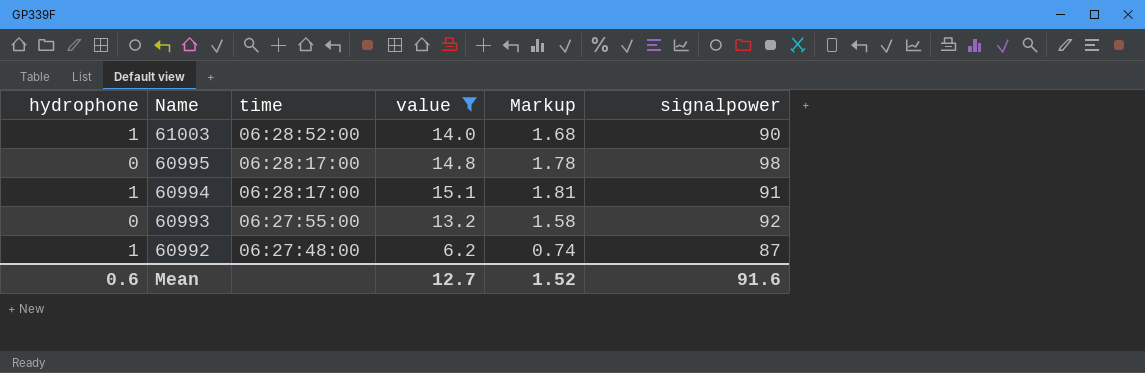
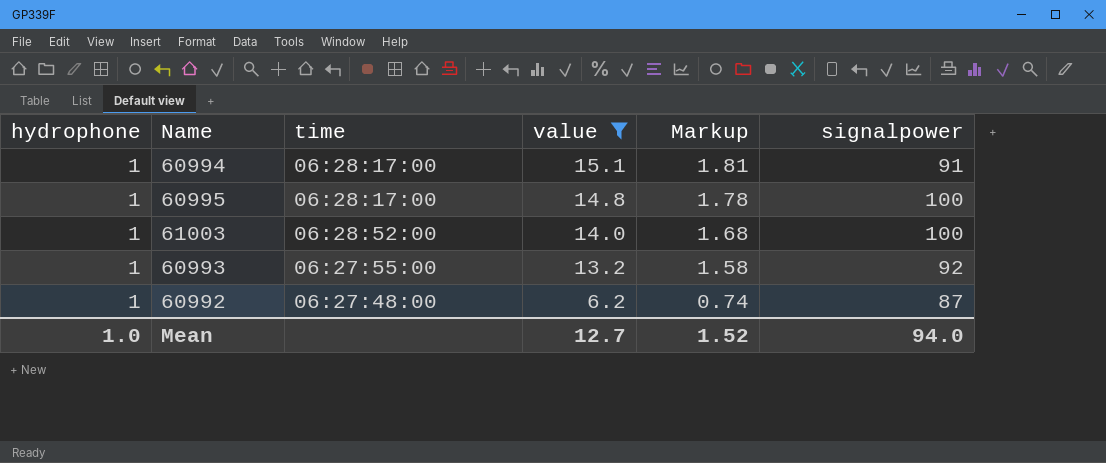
row order: Name descending -> value descending
60995 | hydrophone: 0 -> 1
60995 | signalpower: 98 -> 100
61003 | signalpower: 90 -> 100
60993 | hydrophone: 0 -> 1
Mean | hydrophone: 0.6 -> 1.0
Mean | signalpower: 91.6 -> 94.0

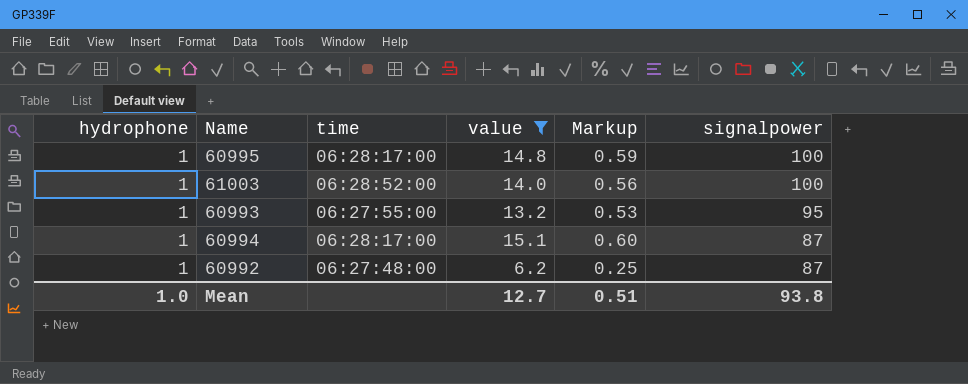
row order: value descending -> signalpower descending
column Markup | formula: [value] * 0.12 -> [value] * 0.04
60993 | signalpower: 92 -> 95
60994 | signalpower: 91 -> 87
Mean | Markup: 1.52 -> 0.51
Mean | signalpower: 94.0 -> 93.8

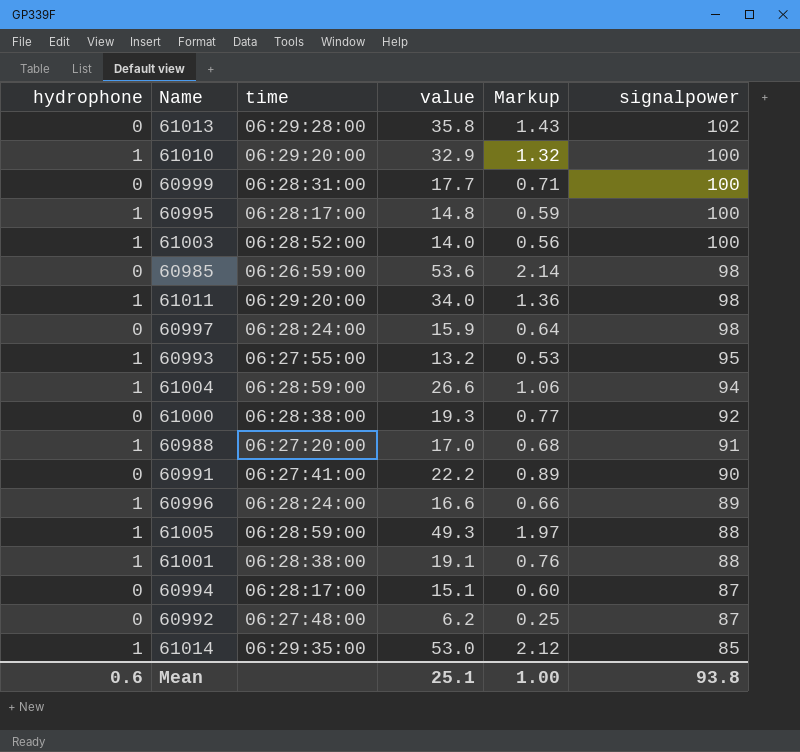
filter: value <= 15.1 -> none
60994 | hydrophone: 1 -> 0
60992 | hydrophone: 1 -> 0
Mean | hydrophone: 1.0 -> 0.6
Mean | value: 12.7 -> 25.1
Mean | Markup: 0.51 -> 1.00

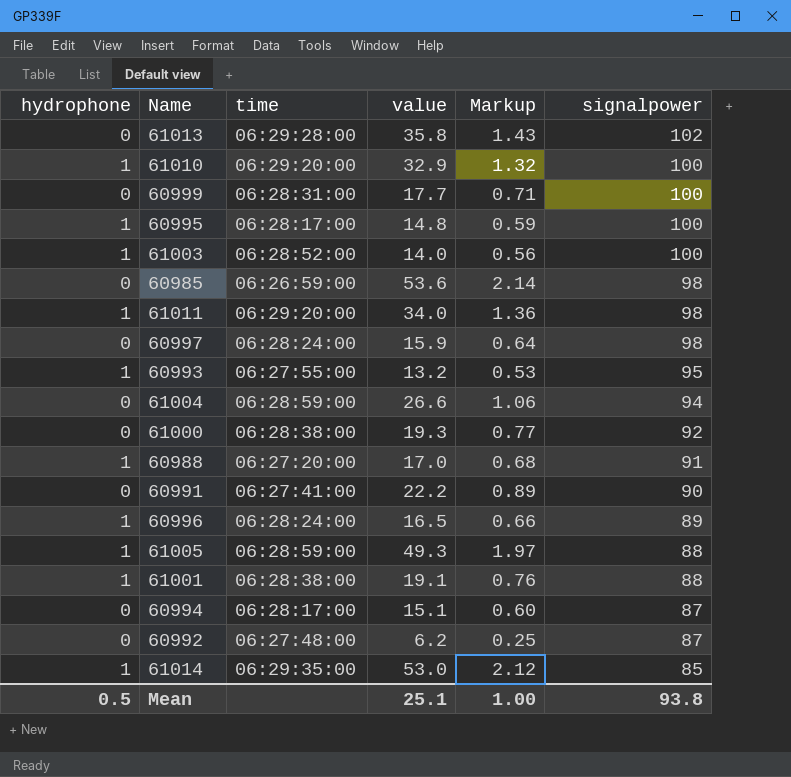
61004 | hydrophone: 1 -> 0
60996 | value: 16.6 -> 16.5
Mean | hydrophone: 0.6 -> 0.5

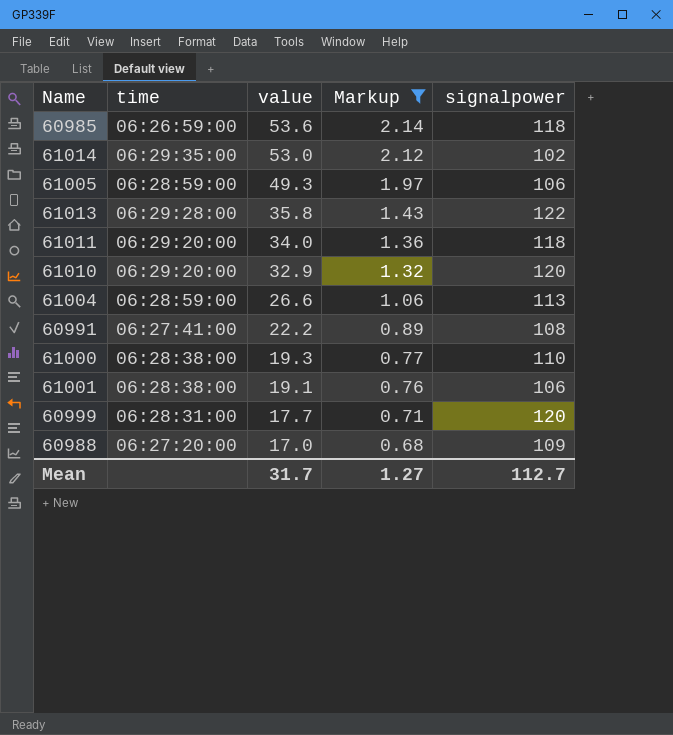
filter: none -> Markup >= 0.68
row order: signalpower descending -> value descending
column hydrophone | position: 1 -> none
60985 | signalpower: 98 -> 118
61014 | signalpower: 85 -> 102
61005 | signalpower: 88 -> 106
61013 | signalpower: 102 -> 122
61011 | signalpower: 98 -> 118
61010 | signalpower: 100 -> 120
61004 | signalpower: 94 -> 113
60991 | signalpower: 90 -> 108
61000 | signalpower: 92 -> 110
61001 | signalpower: 88 -> 106
60999 | signalpower: 100 -> 120
60988 | signalpower: 91 -> 109
Mean | value: 25.1 -> 31.7
Mean | Markup: 1.00 -> 1.27
Mean | signalpower: 93.8 -> 112.7

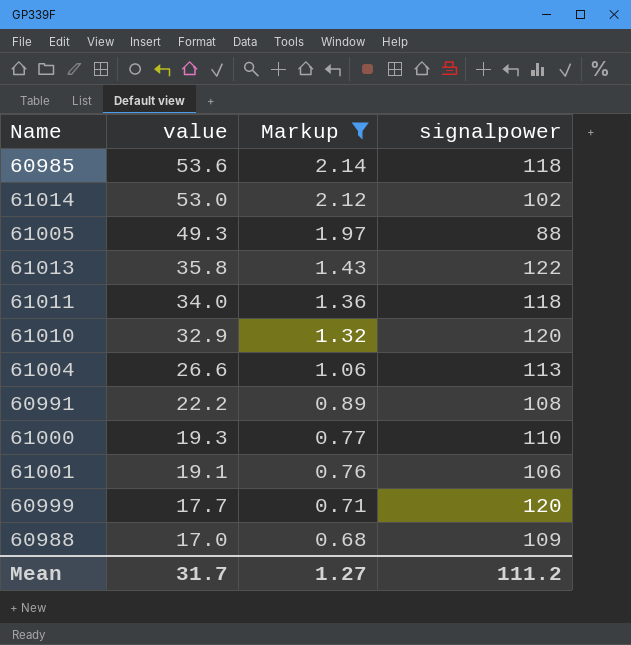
column time | position: 2 -> none
61005 | signalpower: 106 -> 88
Mean | signalpower: 112.7 -> 111.2

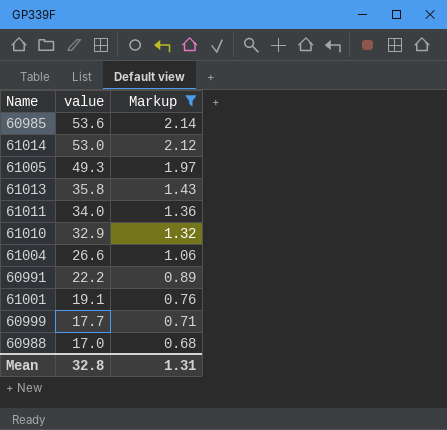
column signalpower | position: 4 -> none
row 61000: 19.3 | 0.77 | 110 -> none
Mean | value: 31.7 -> 32.8
Mean | Markup: 1.27 -> 1.31

